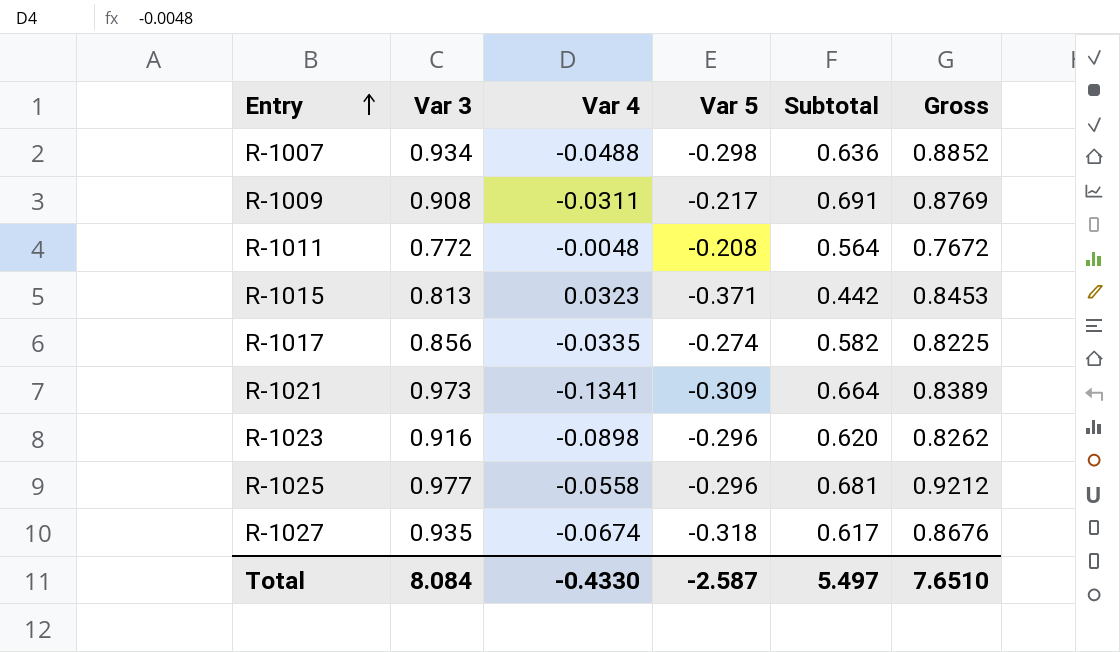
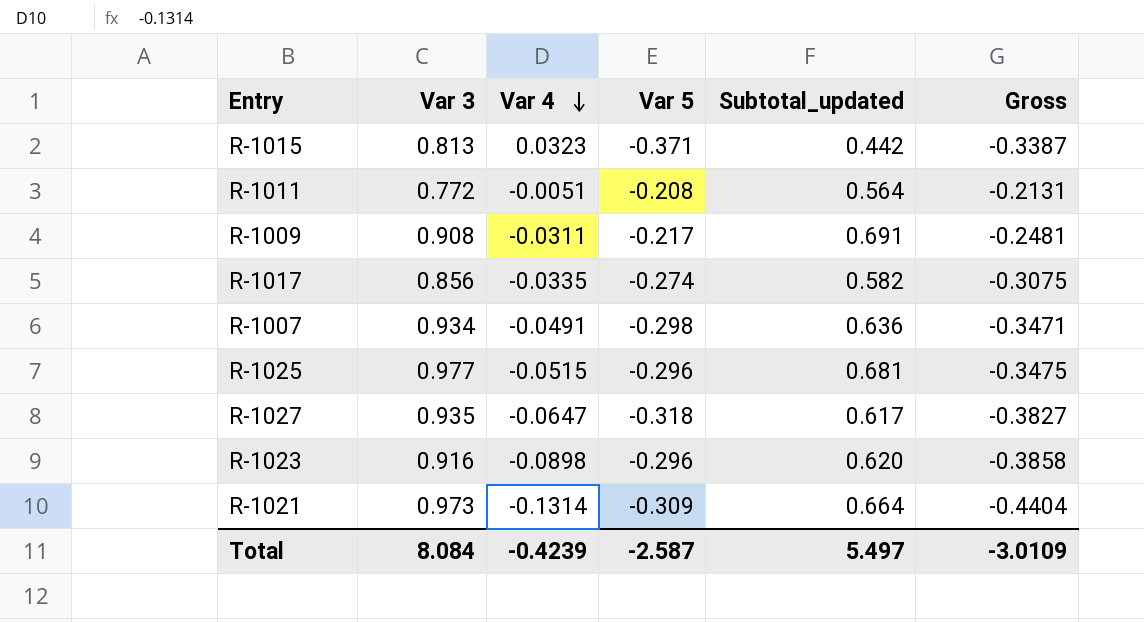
row order: Entry ascending -> Var 4 descending
column name: Subtotal -> Subtotal_updated
column Gross | formula: [Var 3] + [Var 4] -> [Var 4] + [Var 5]
R-1011 | Var 4: -0.0048 -> -0.0051
R-1007 | Var 4: -0.0488 -> -0.0491
R-1025 | Var 4: -0.0558 -> -0.0515
R-1027 | Var 4: -0.0674 -> -0.0647
R-1021 | Var 4: -0.1341 -> -0.1314
Total | Var 4: -0.4330 -> -0.4239
Total | Gross: 7.6510 -> -3.0109

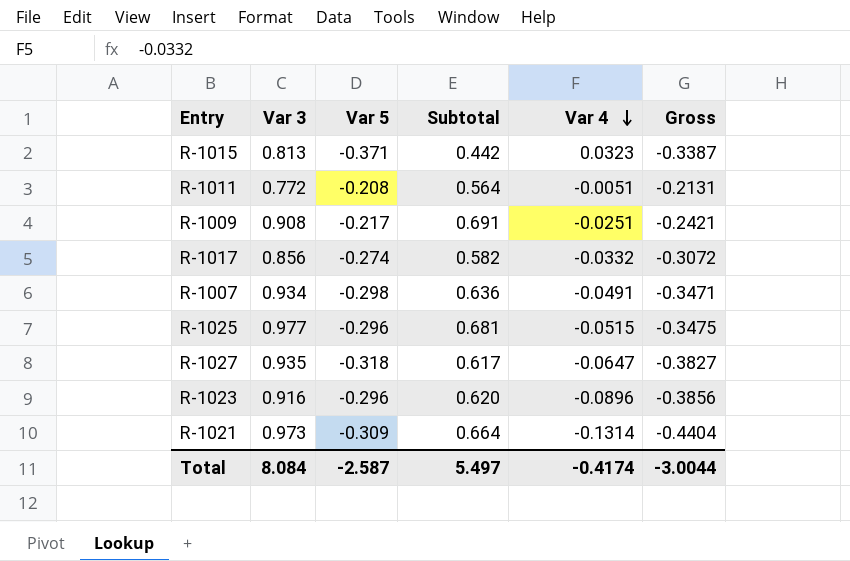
column name: Subtotal_updated -> Subtotal
column Var 4 | position: 3 -> 5
R-1009 | Var 4: -0.0311 -> -0.0251
R-1009 | Gross: -0.2481 -> -0.2421
R-1017 | Var 4: -0.0335 -> -0.0332
R-1017 | Gross: -0.3075 -> -0.3072
R-1023 | Var 4: -0.0898 -> -0.0896
R-1023 | Gross: -0.3858 -> -0.3856
Total | Var 4: -0.4239 -> -0.4174
Total | Gross: -3.0109 -> -3.0044

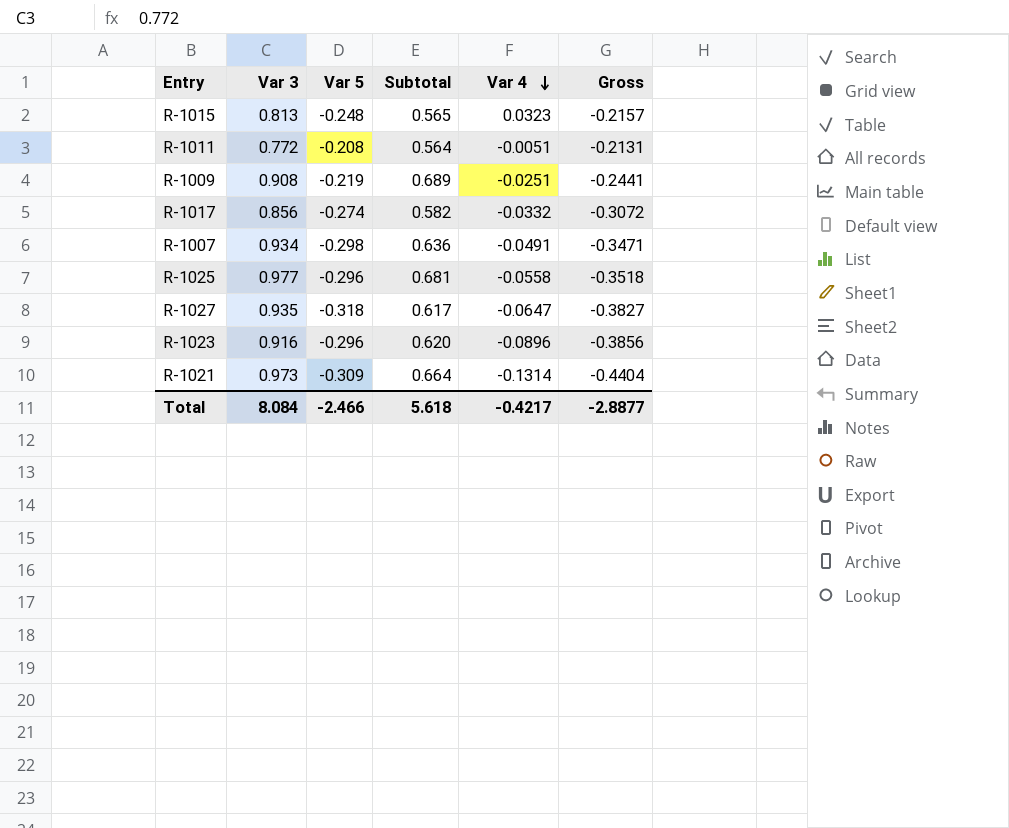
R-1015 | Var 5: -0.371 -> -0.248
R-1015 | Subtotal: 0.442 -> 0.565
R-1015 | Gross: -0.3387 -> -0.2157
R-1009 | Var 5: -0.217 -> -0.219
R-1009 | Subtotal: 0.691 -> 0.689
R-1009 | Gross: -0.2421 -> -0.2441
R-1025 | Var 4: -0.0515 -> -0.0558
R-1025 | Gross: -0.3475 -> -0.3518
Total | Var 5: -2.587 -> -2.466
Total | Subtotal: 5.497 -> 5.618
Total | Var 4: -0.4174 -> -0.4217
Total | Gross: -3.0044 -> -2.8877

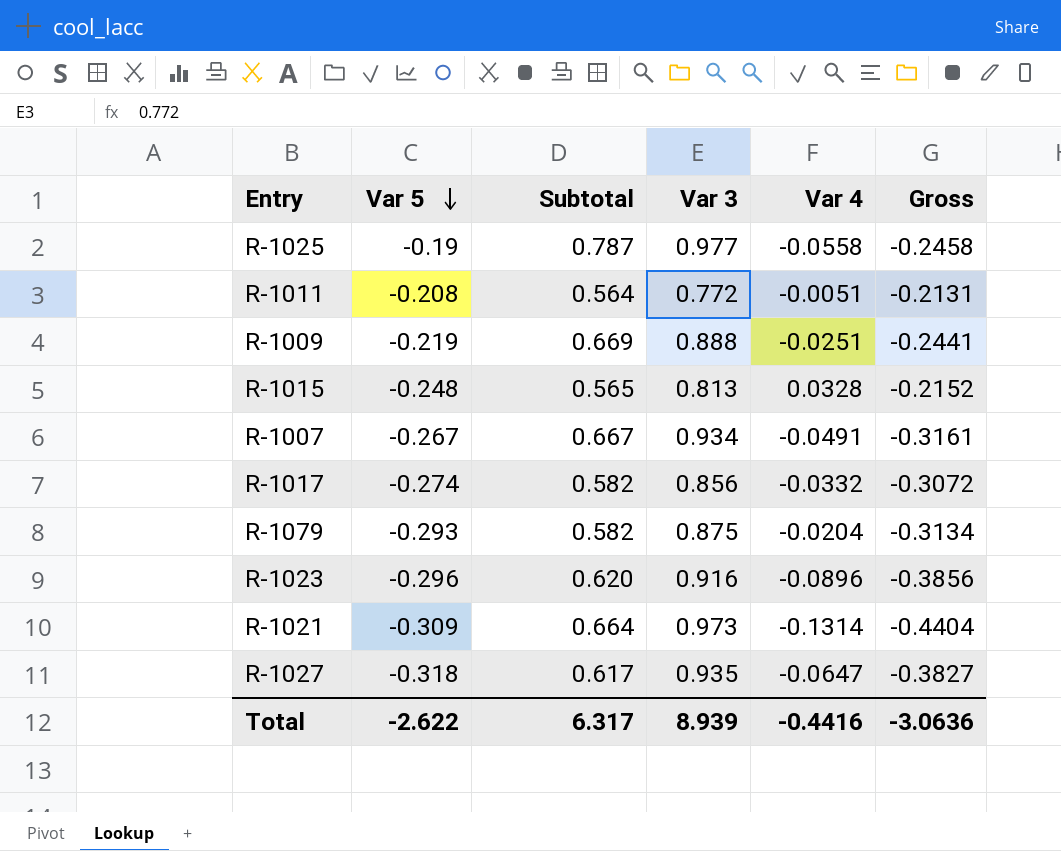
row order: Var 4 descending -> Var 5 descending
column Var 3 | position: 2 -> 4
R-1025 | Var 5: -0.296 -> -0.19
R-1025 | Subtotal: 0.681 -> 0.787
R-1025 | Gross: -0.3518 -> -0.2458
R-1009 | Subtotal: 0.689 -> 0.669
R-1009 | Var 3: 0.908 -> 0.888
R-1015 | Var 4: 0.0323 -> 0.0328
R-1015 | Gross: -0.2157 -> -0.2152
R-1007 | Var 5: -0.298 -> -0.267
R-1007 | Subtotal: 0.636 -> 0.667
R-1007 | Gross: -0.3471 -> -0.3161
row R-1079: none -> -0.293 | 0.582 | 0.875 | -0.0204 | -0.3134
Total | Var 5: -2.466 -> -2.622
Total | Subtotal: 5.618 -> 6.317
Total | Var 3: 8.084 -> 8.939
Total | Var 4: -0.4217 -> -0.4416
Total | Gross: -2.8877 -> -3.0636

